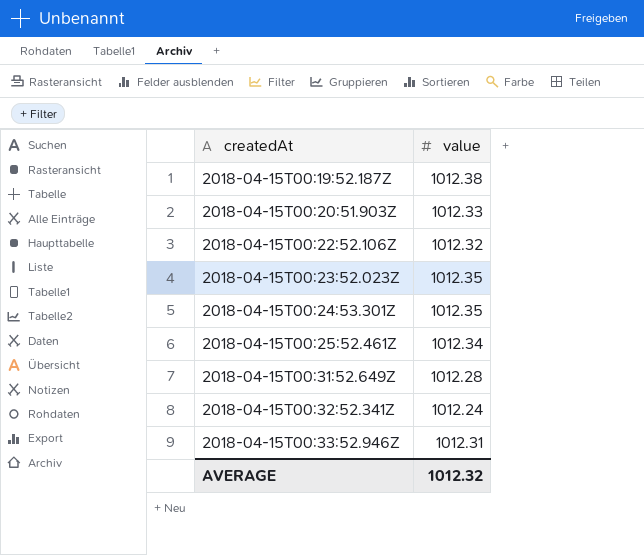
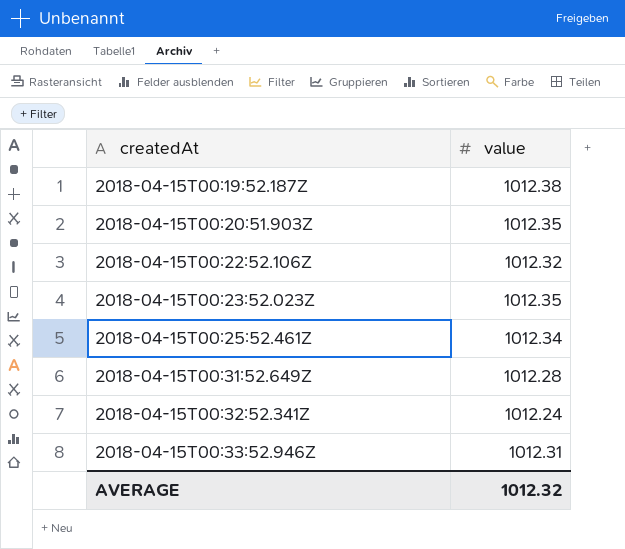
row 2018-04-15T00:24:53.301Z: 1012.35 -> none
2018-04-15T00:20:51.903Z | value: 1012.33 -> 1012.35

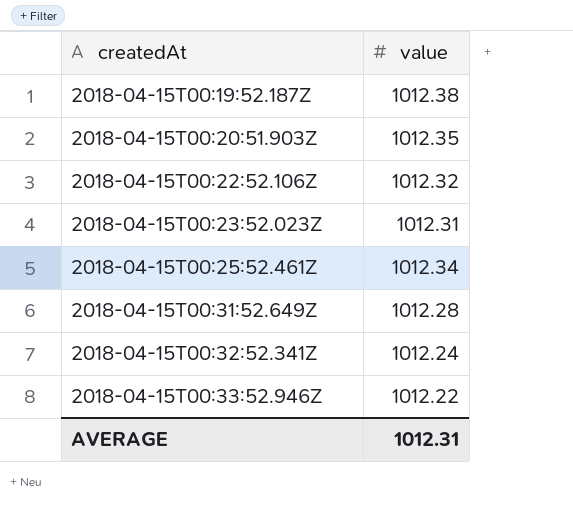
2018-04-15T00:23:52.023Z | value: 1012.35 -> 1012.31
2018-04-15T00:33:52.946Z | value: 1012.31 -> 1012.22
AVERAGE | value: 1012.32 -> 1012.31

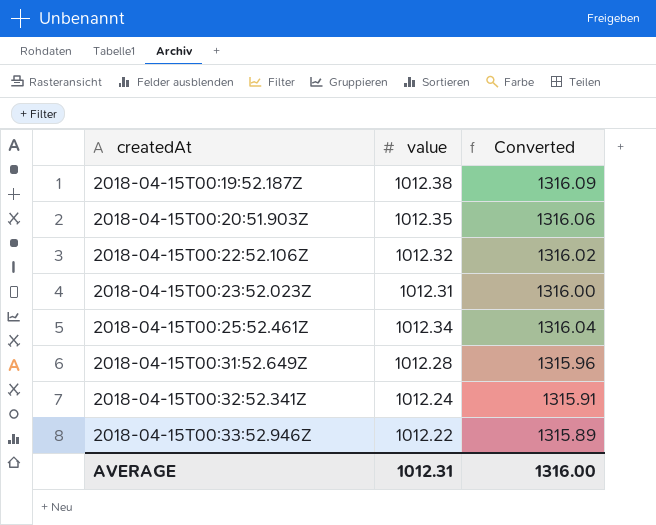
column Converted | formula: none -> [value] * 1.3

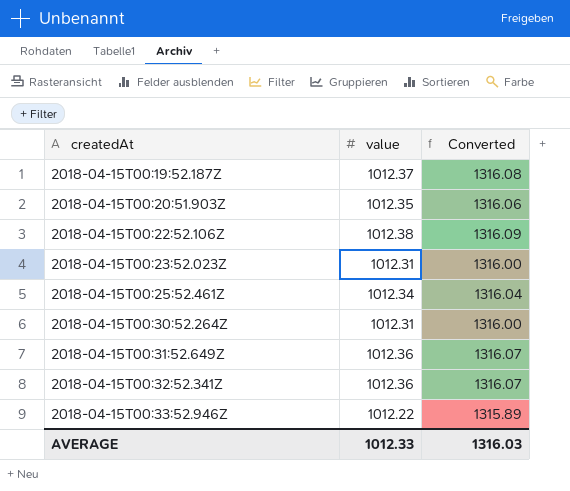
2018-04-15T00:19:52.187Z | value: 1012.38 -> 1012.37
2018-04-15T00:19:52.187Z | Converted: 1316.09 -> 1316.08
2018-04-15T00:22:52.106Z | value: 1012.32 -> 1012.38
2018-04-15T00:22:52.106Z | Converted: 1316.02 -> 1316.09
row 2018-04-15T00:30:52.264Z: none -> 1012.31 | 1316.00
2018-04-15T00:31:52.649Z | value: 1012.28 -> 1012.36
2018-04-15T00:31:52.649Z | Converted: 1315.96 -> 1316.07
2018-04-15T00:32:52.341Z | value: 1012.24 -> 1012.36
2018-04-15T00:32:52.341Z | Converted: 1315.91 -> 1316.07
AVERAGE | value: 1012.31 -> 1012.33
AVERAGE | Converted: 1316.00 -> 1316.03

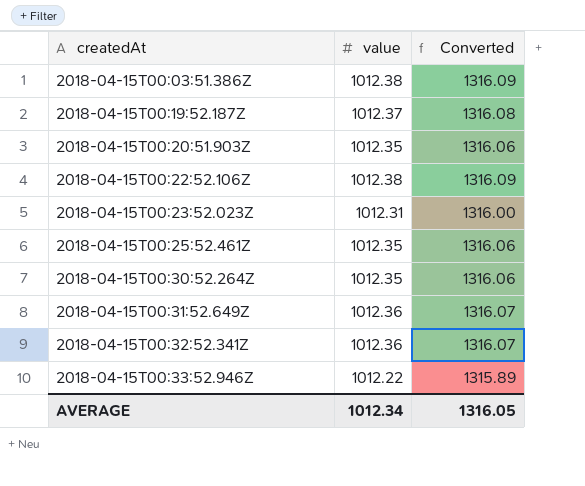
row 2018-04-15T00:03:51.386Z: none -> 1012.38 | 1316.09
2018-04-15T00:25:52.461Z | value: 1012.34 -> 1012.35
2018-04-15T00:25:52.461Z | Converted: 1316.04 -> 1316.06
2018-04-15T00:30:52.264Z | value: 1012.31 -> 1012.35
2018-04-15T00:30:52.264Z | Converted: 1316.00 -> 1316.06
AVERAGE | value: 1012.33 -> 1012.34
AVERAGE | Converted: 1316.03 -> 1316.05

